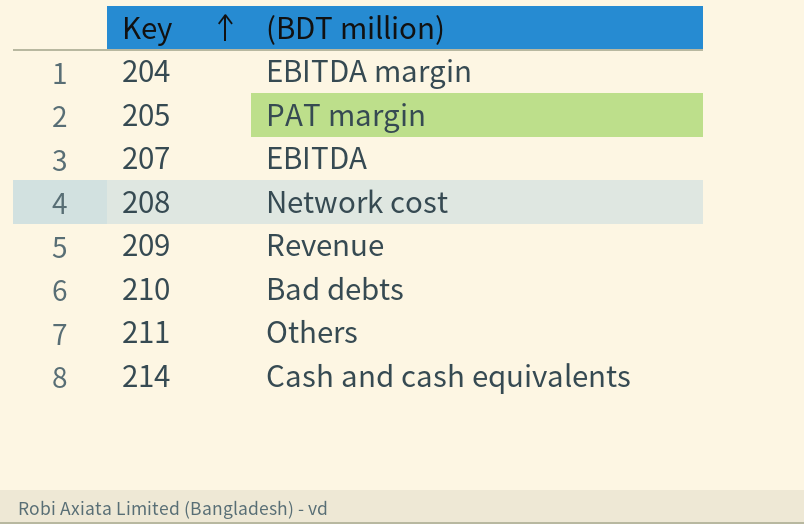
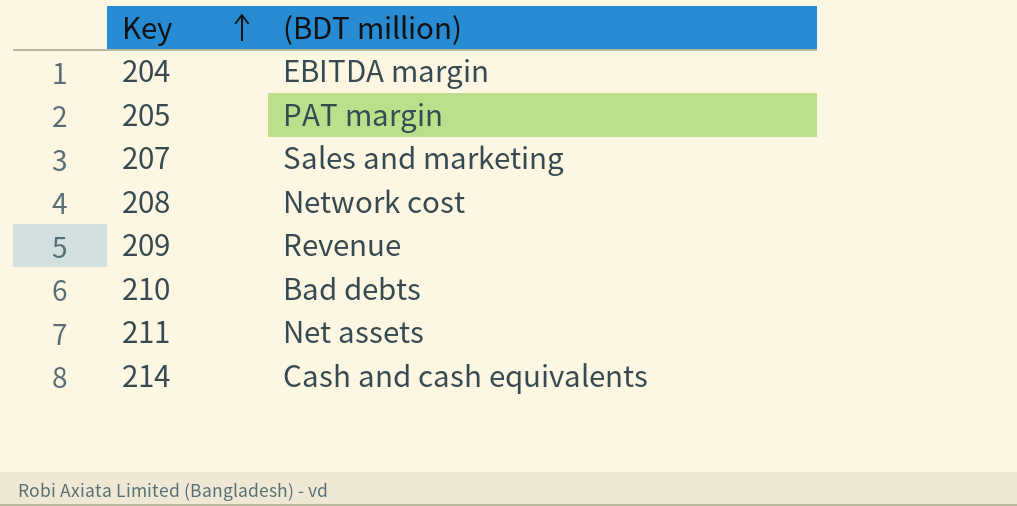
207 | (BDT million): EBITDA -> Sales and marketing
211 | (BDT million): Others -> Net assets

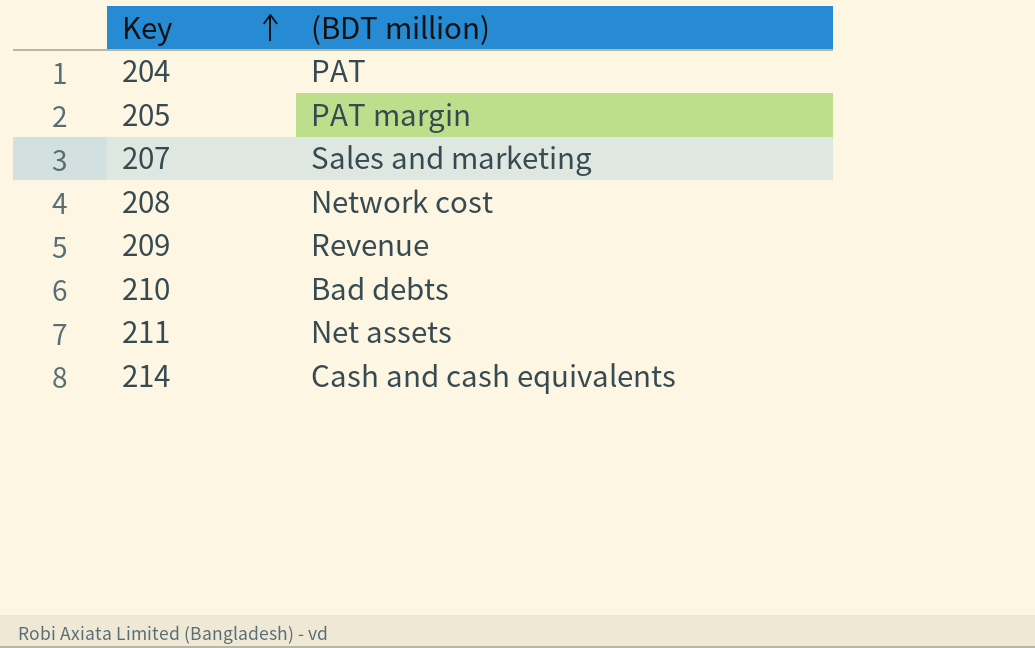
204 | (BDT million): EBITDA margin -> PAT

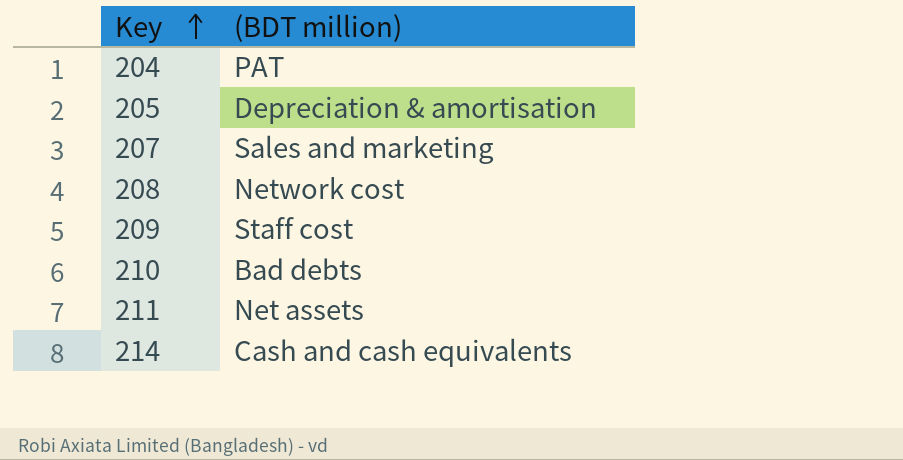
205 | (BDT million): PAT margin -> Depreciation & amortisation
209 | (BDT million): Revenue -> Staff cost

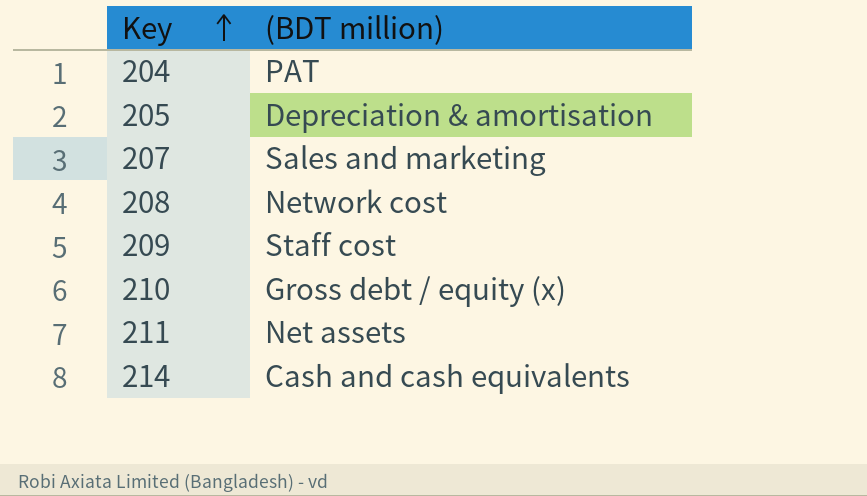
210 | (BDT million): Bad debts -> Gross debt / equity (x)

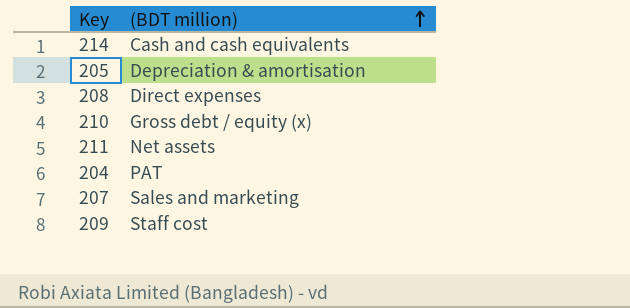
row order: Key ascending -> (BDT million) ascending
208 | (BDT million): Network cost -> Direct expenses

